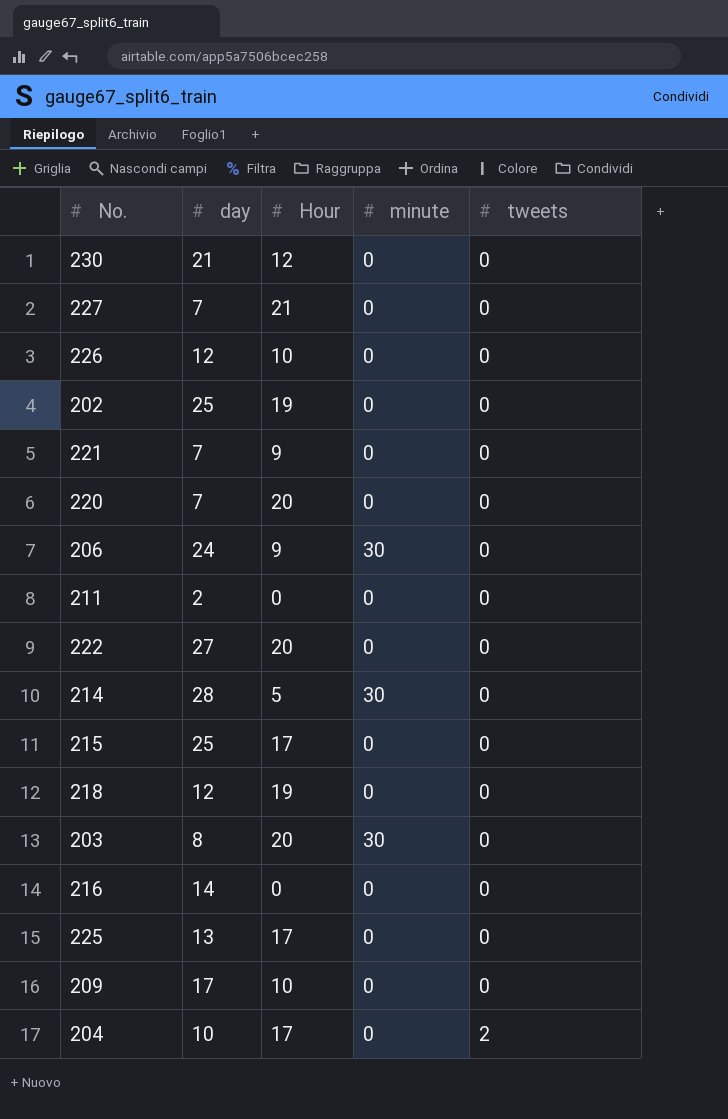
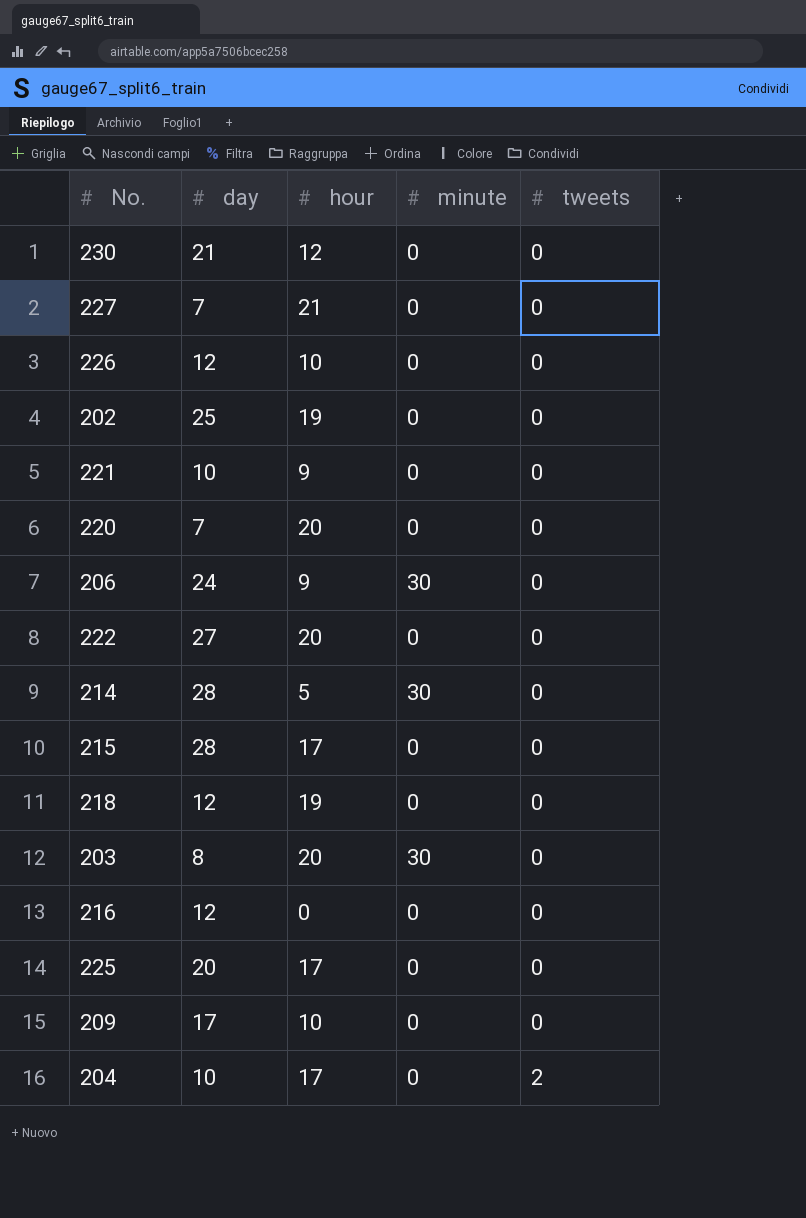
column name: Hour -> hour
row 211: 2 | 0 | 0 | 0 -> none
221 | day: 7 -> 10
215 | day: 25 -> 28
216 | day: 14 -> 12
225 | day: 13 -> 20

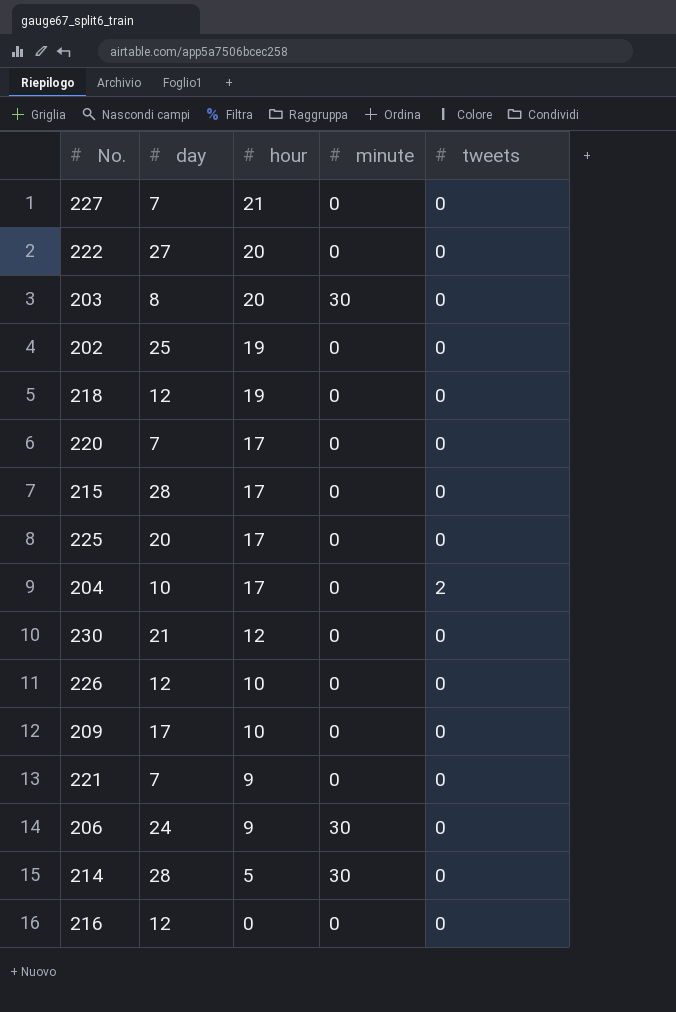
row order: tweets ascending -> hour descending
220 | hour: 20 -> 17
221 | day: 10 -> 7

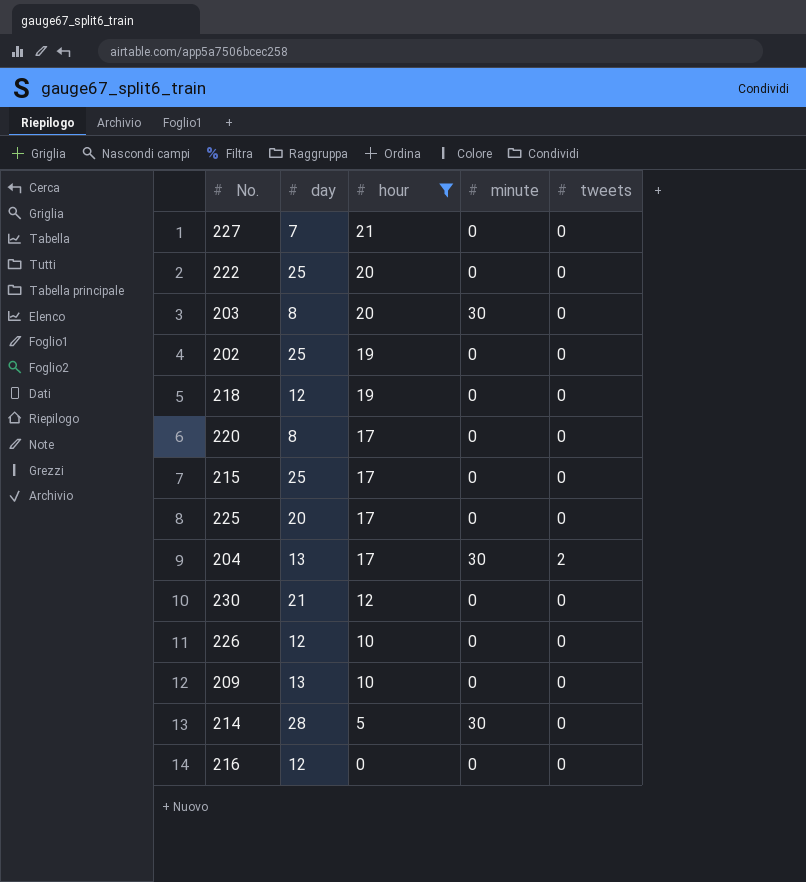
filter: none -> hour != 9
222 | day: 27 -> 25
220 | day: 7 -> 8
215 | day: 28 -> 25
204 | day: 10 -> 13
204 | minute: 0 -> 30
209 | day: 17 -> 13

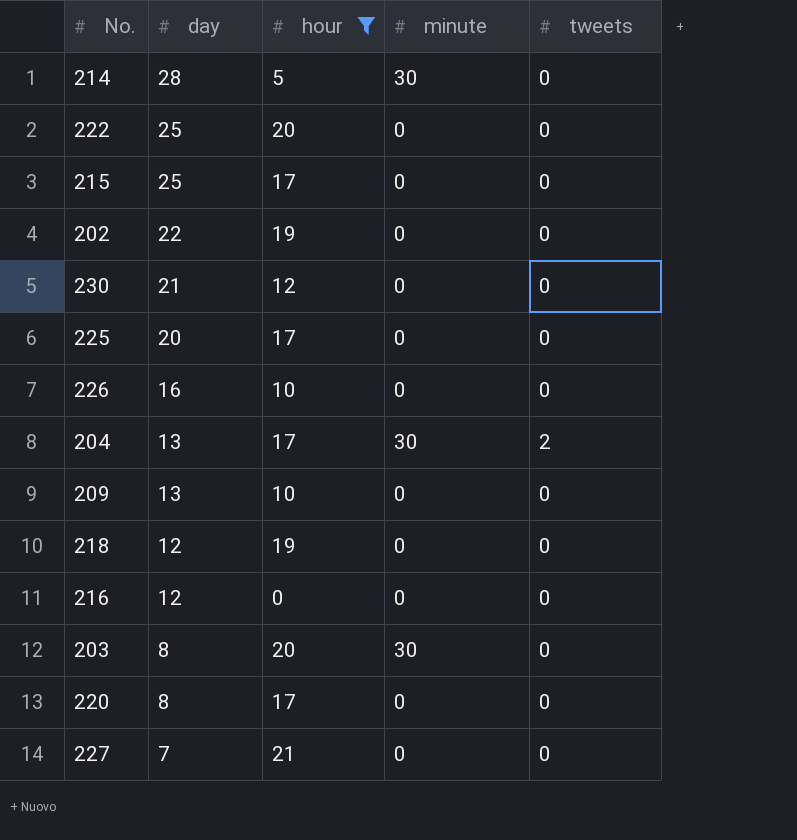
row order: hour descending -> day descending
202 | day: 25 -> 22
226 | day: 12 -> 16

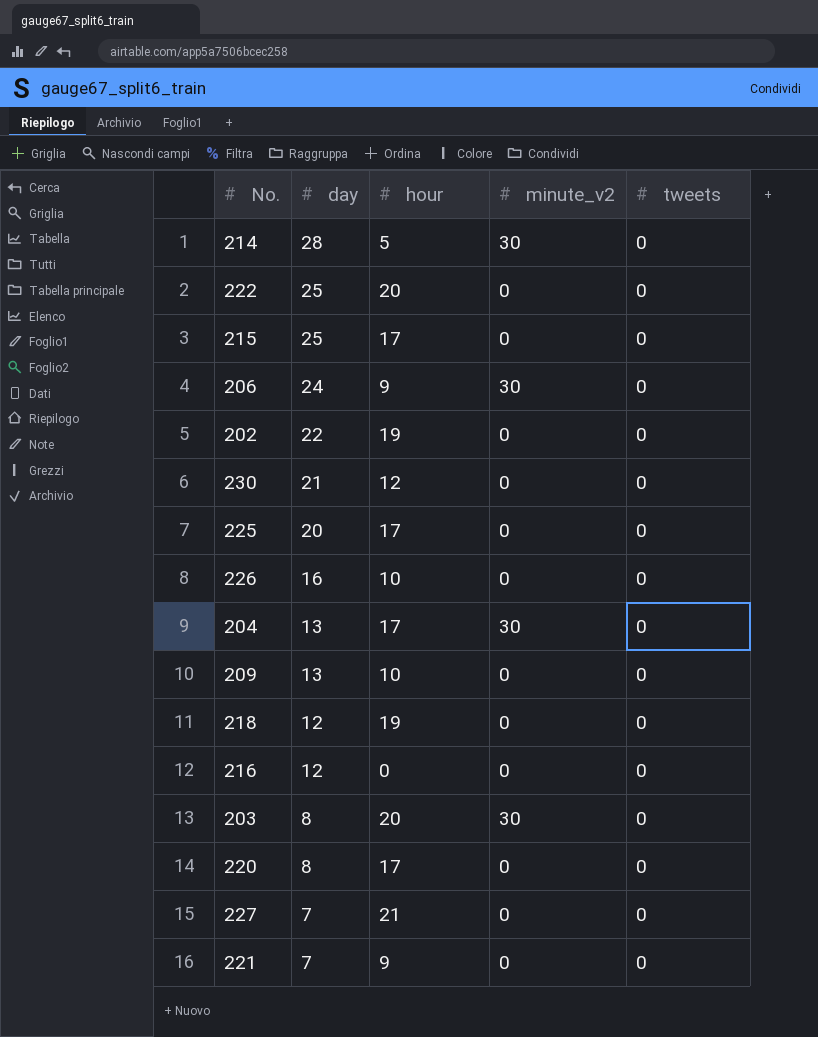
filter: hour != 9 -> none
column name: minute -> minute_v2
204 | tweets: 2 -> 0

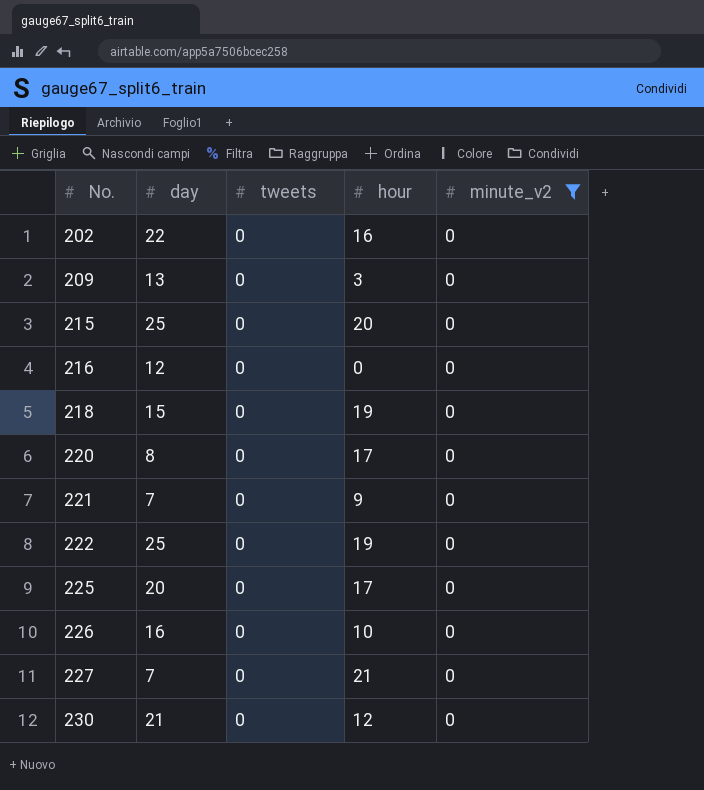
filter: none -> minute_v2 = 0
row order: day descending -> No. ascending
column tweets | position: 5 -> 3
202 | hour: 19 -> 16
209 | hour: 10 -> 3
215 | hour: 17 -> 20
218 | day: 12 -> 15
222 | hour: 20 -> 19

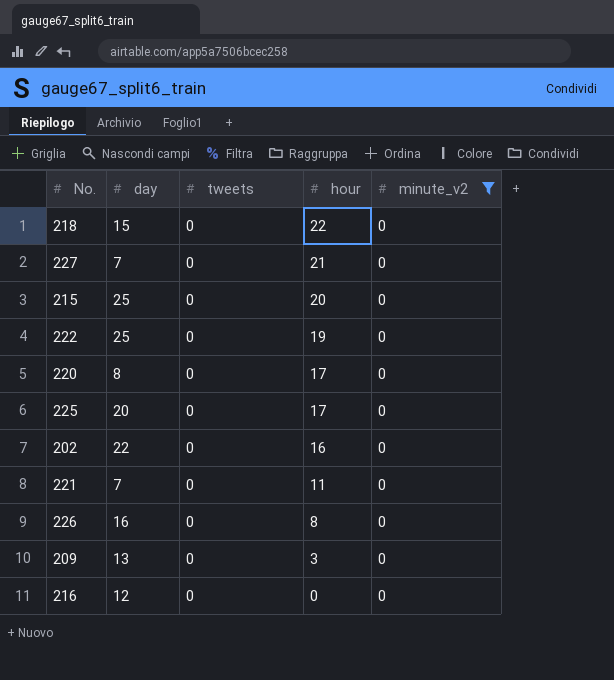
row order: No. ascending -> hour descending
row 230: 21 | 0 | 12 | 0 -> none
218 | hour: 19 -> 22
221 | hour: 9 -> 11
226 | hour: 10 -> 8

